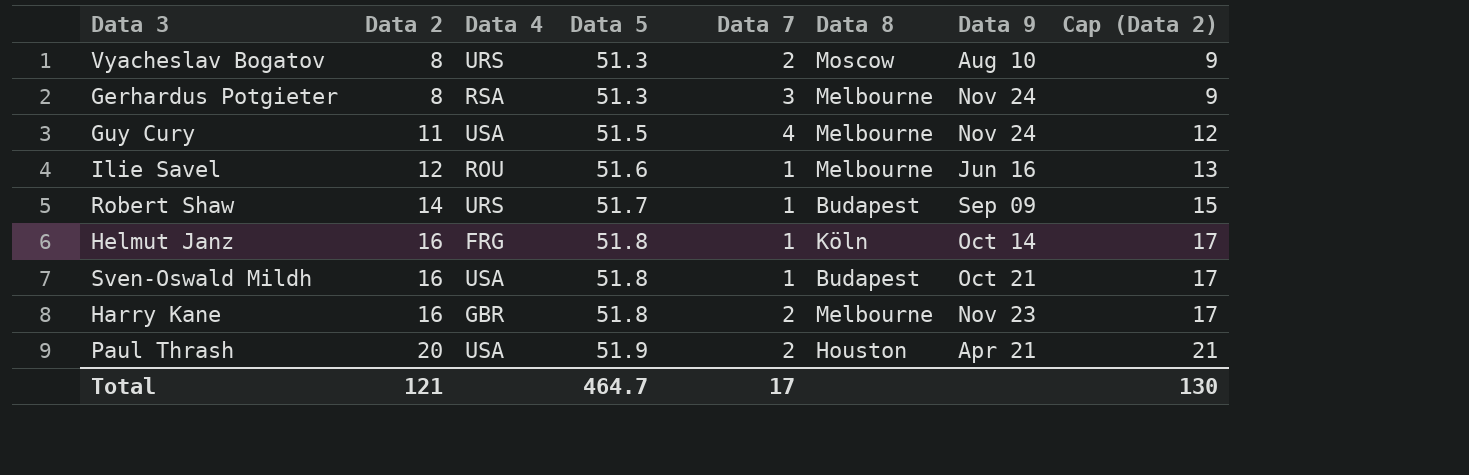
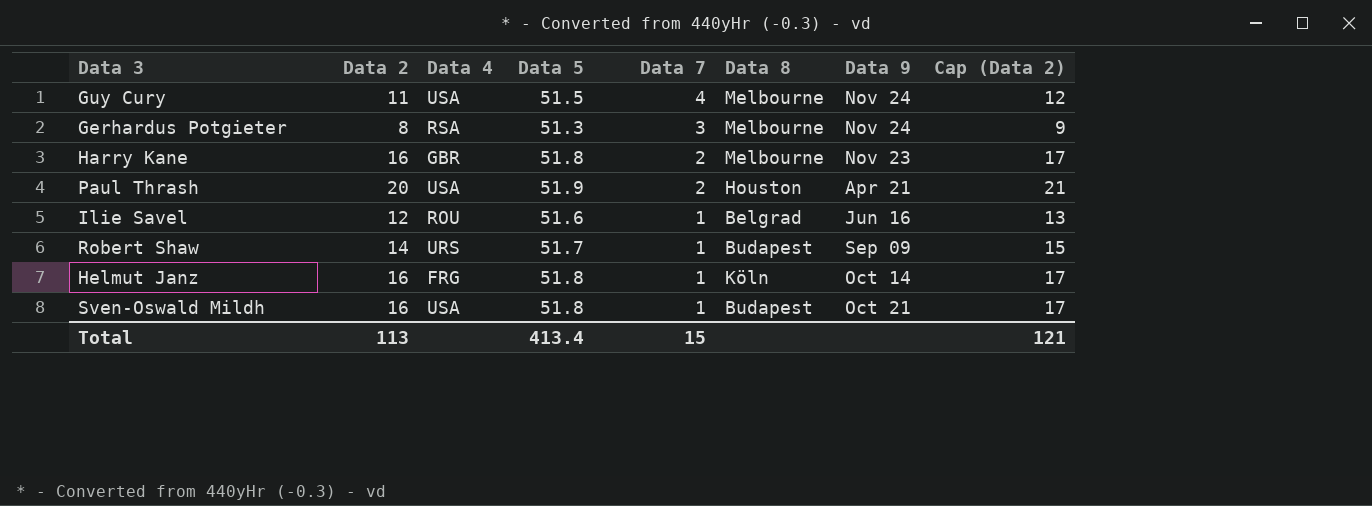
row order: Data 2 ascending -> Data 7 descending
row Vyacheslav Bogatov: 8 | URS | 51.3 | 2 | Moscow | Aug 10 | 9 -> none
Ilie Savel | Data 8: Melbourne -> Belgrad
Total | Data 2: 121 -> 113
Total | Data 5: 464.7 -> 413.4
Total | Data 7: 17 -> 15
Total | Cap (Data 2): 130 -> 121

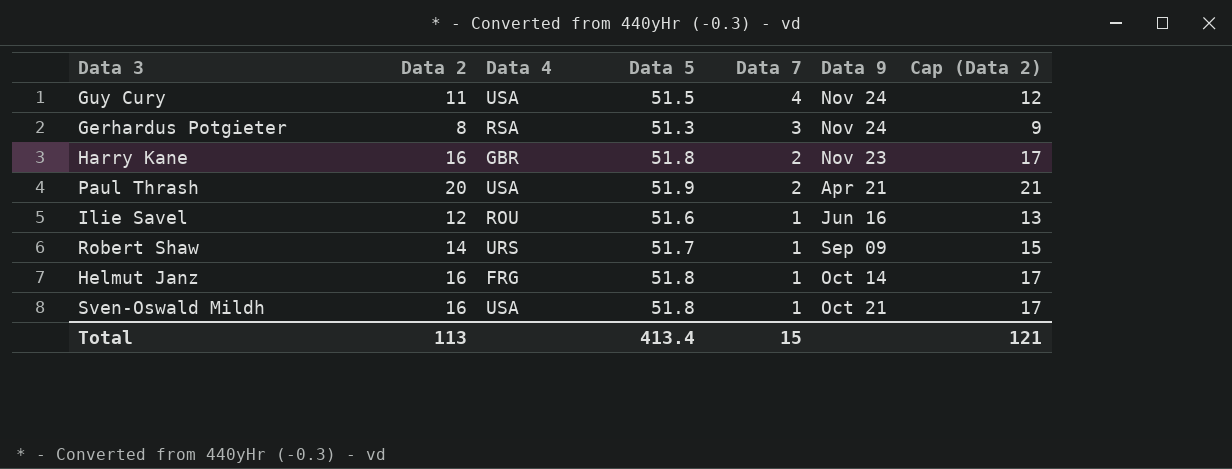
column Data 8 | position: 6 -> none

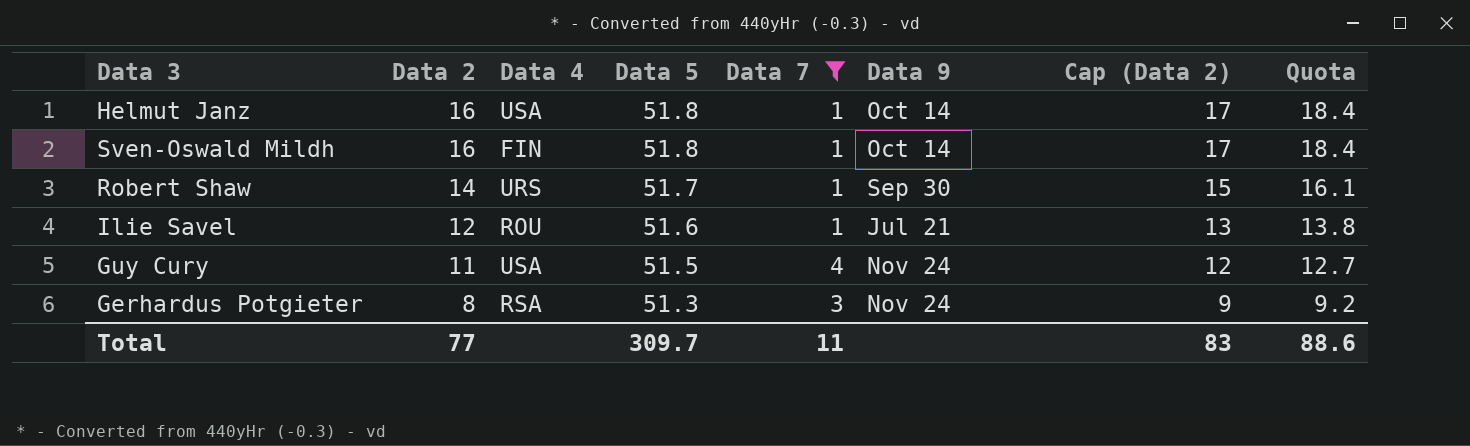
filter: none -> Data 7 != 2
row order: Data 7 descending -> Data 2 descending
column Quota | formula: none -> [Data 2] * 1.15
Helmut Janz | Data 4: FRG -> USA
Sven-Oswald Mildh | Data 4: USA -> FIN
Sven-Oswald Mildh | Data 9: Oct 21 -> Oct 14
Robert Shaw | Data 9: Sep 09 -> Sep 30
Ilie Savel | Data 9: Jun 16 -> Jul 21
Total | Data 2: 113 -> 77
Total | Data 5: 413.4 -> 309.7
Total | Data 7: 15 -> 11
Total | Cap (Data 2): 121 -> 83

